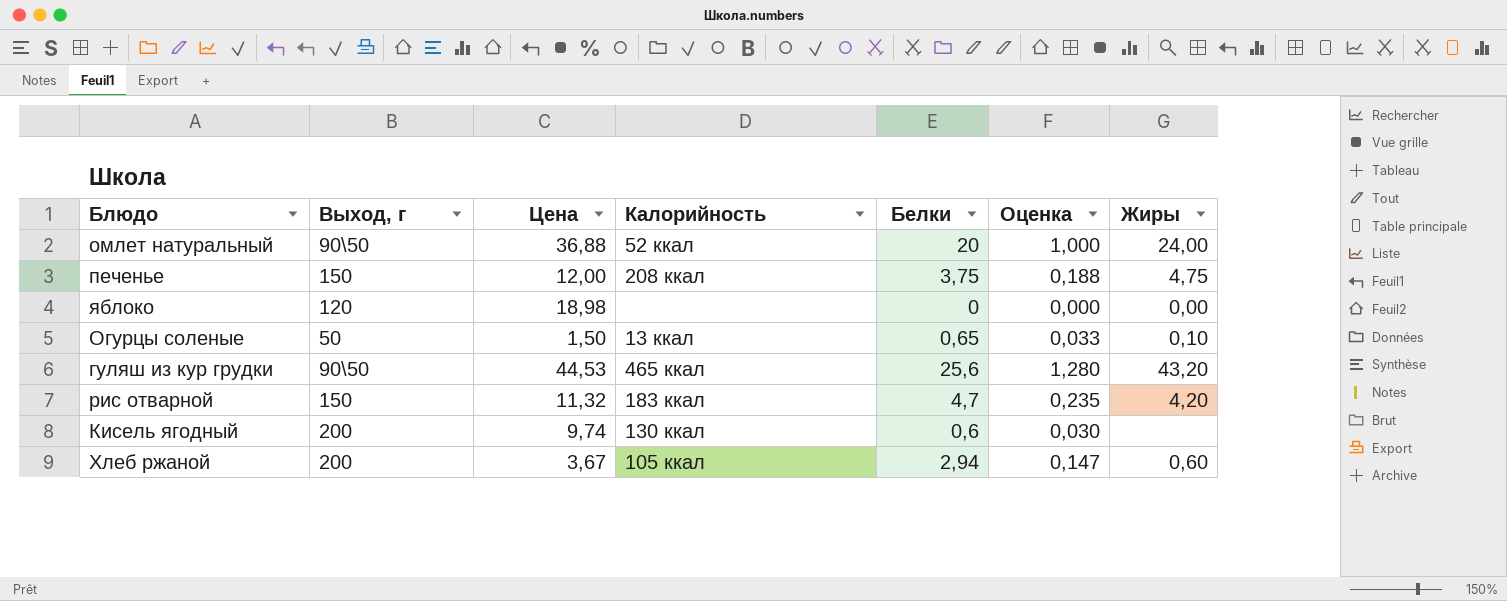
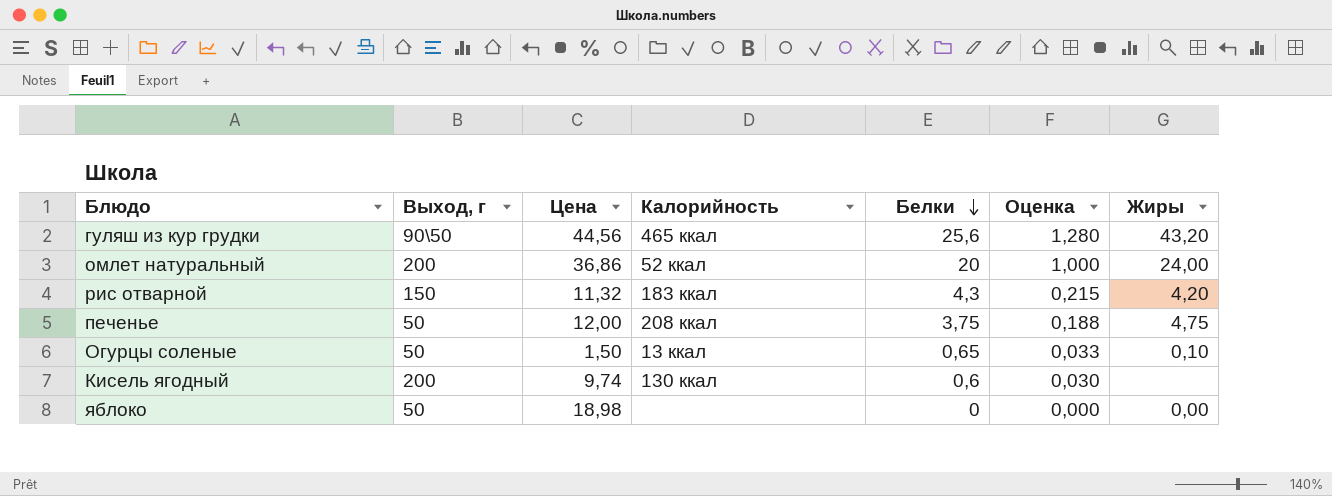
row order: none -> Белки descending
row Хлеб ржаной: 200 | 3,67 | 105 ккал | 2,94 | 0,147 | 0,60 -> none
гуляш из кур грудки | Цена: 44,53 -> 44,56
омлет натуральный | Выход, г: 90\50 -> 200
омлет натуральный | Цена: 36,88 -> 36,86
рис отварной | Белки: 4,7 -> 4,3
рис отварной | Оценка: 0,235 -> 0,215
печенье | Выход, г: 150 -> 50
яблоко | Выход, г: 120 -> 50

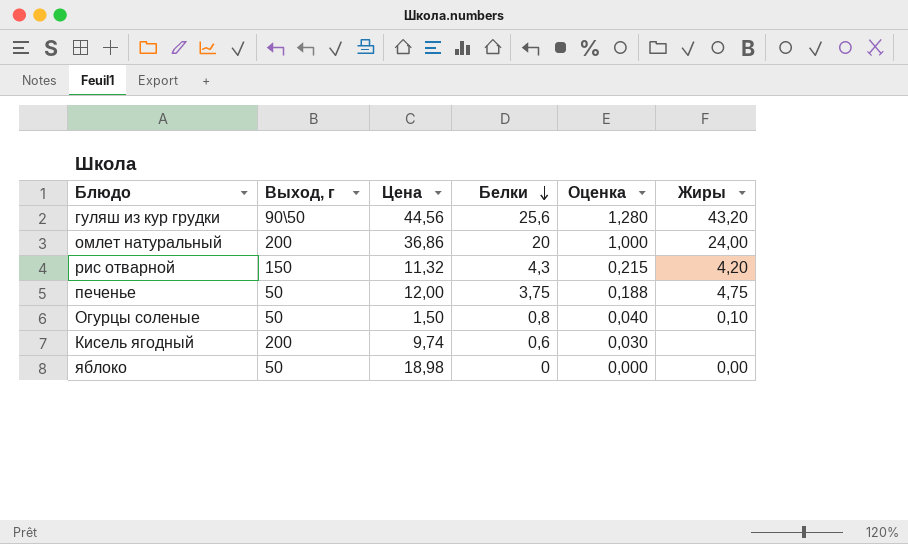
column Калорийность | position: 4 -> none
Огурцы соленые | Белки: 0,65 -> 0,8
Огурцы соленые | Оценка: 0,033 -> 0,040

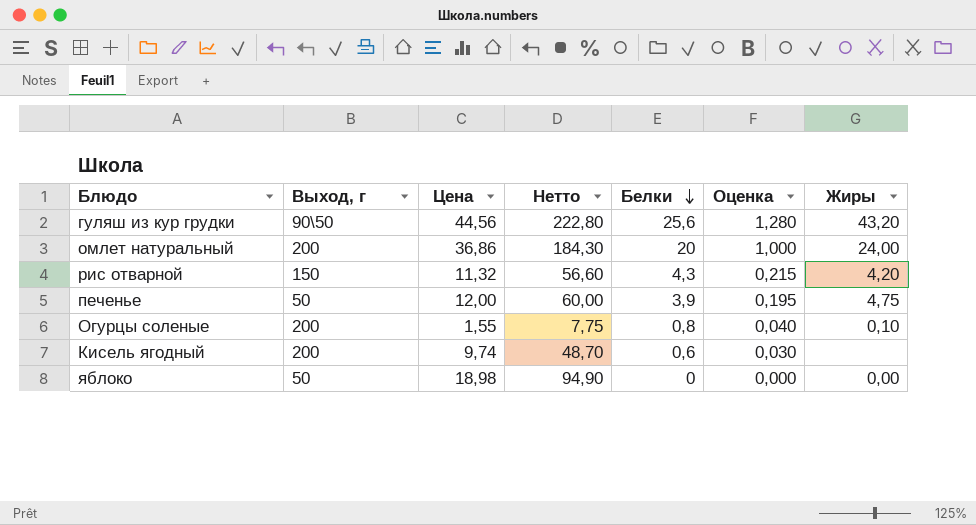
column Нетто | formula: none -> [Цена] * 5
печенье | Белки: 3,75 -> 3,9
печенье | Оценка: 0,188 -> 0,195
Огурцы соленые | Выход, г: 50 -> 200
Огурцы соленые | Цена: 1,50 -> 1,55

